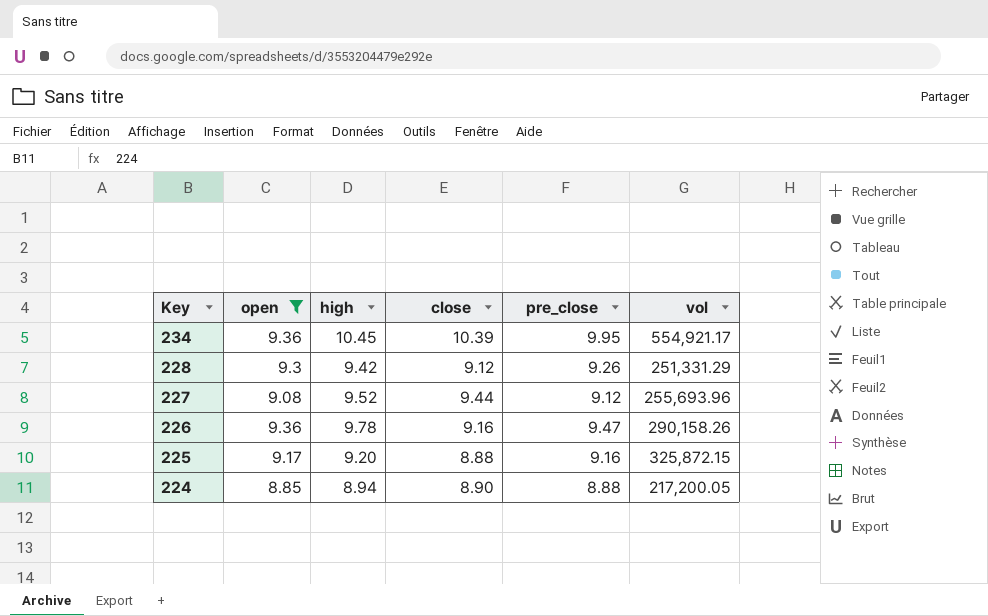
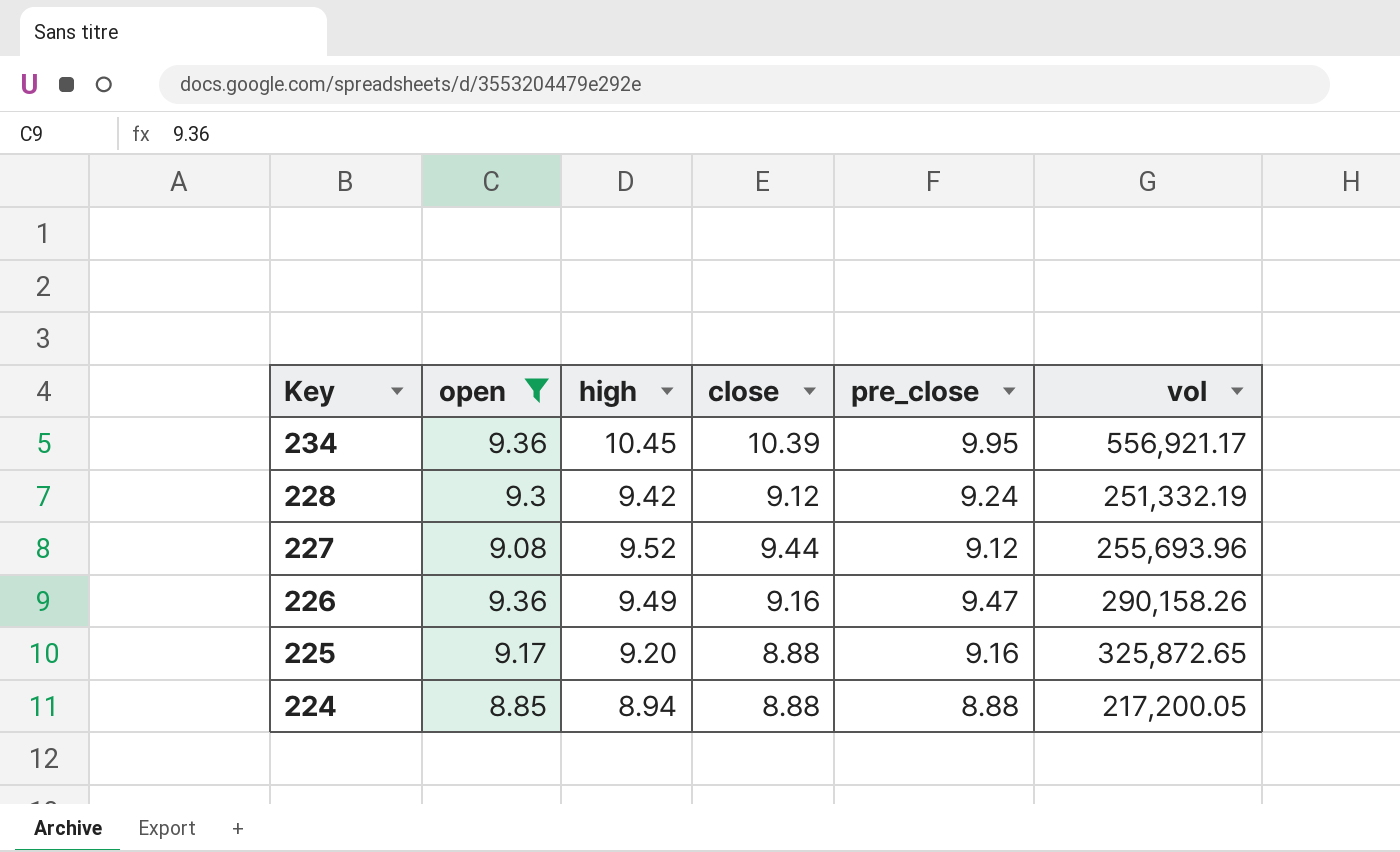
234 | vol: 554,921.17 -> 556,921.17
228 | pre_close: 9.26 -> 9.24
228 | vol: 251,331.29 -> 251,332.19
226 | high: 9.78 -> 9.49
225 | vol: 325,872.15 -> 325,872.65
224 | close: 8.90 -> 8.88

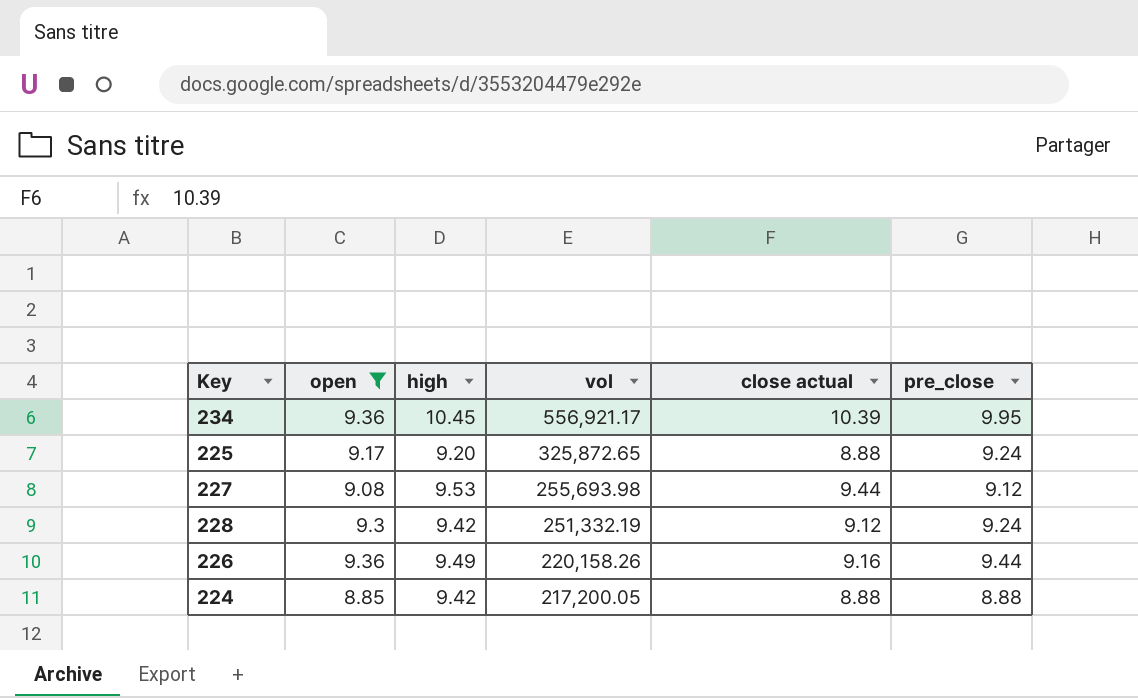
row order: Key descending -> vol descending
column vol | position: 6 -> 4
column name: close -> close actual
225 | pre_close: 9.16 -> 9.24
227 | high: 9.52 -> 9.53
227 | vol: 255,693.96 -> 255,693.98
226 | vol: 290,158.26 -> 220,158.26
226 | pre_close: 9.47 -> 9.44
224 | high: 8.94 -> 9.42

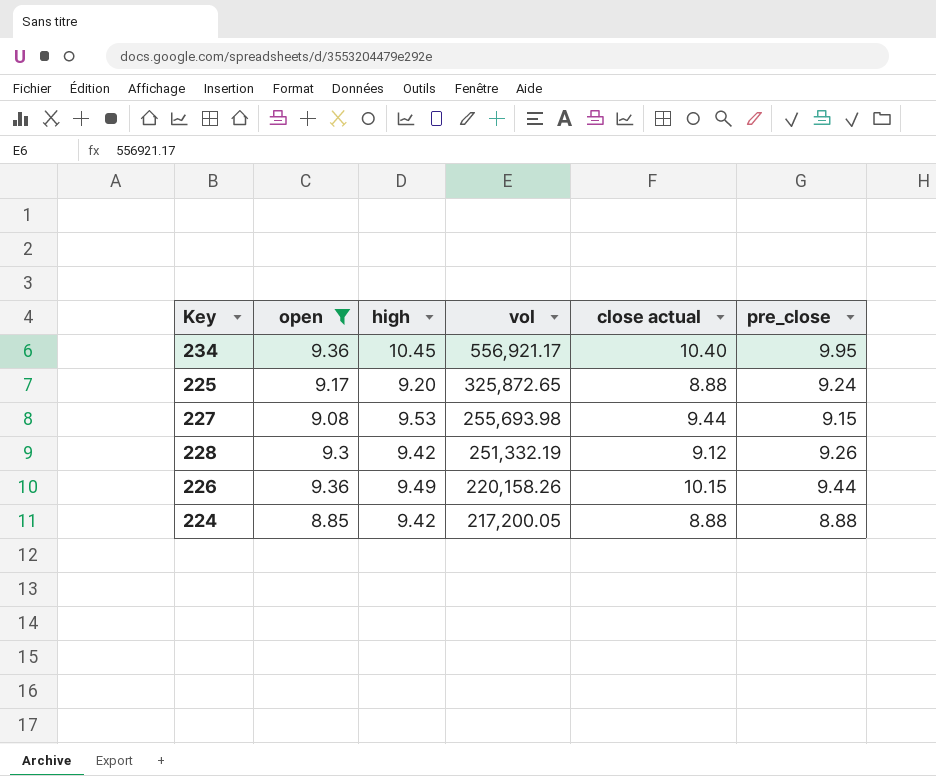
234 | close actual: 10.39 -> 10.40
227 | pre_close: 9.12 -> 9.15
228 | pre_close: 9.24 -> 9.26
226 | close actual: 9.16 -> 10.15

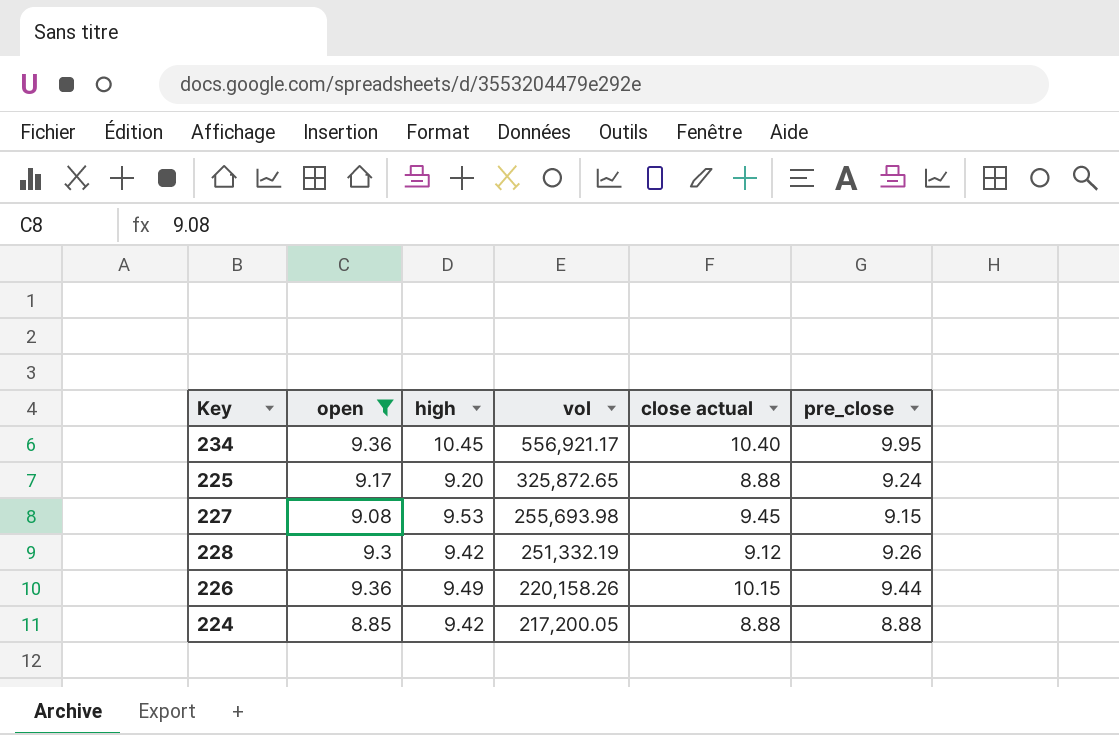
227 | close actual: 9.44 -> 9.45

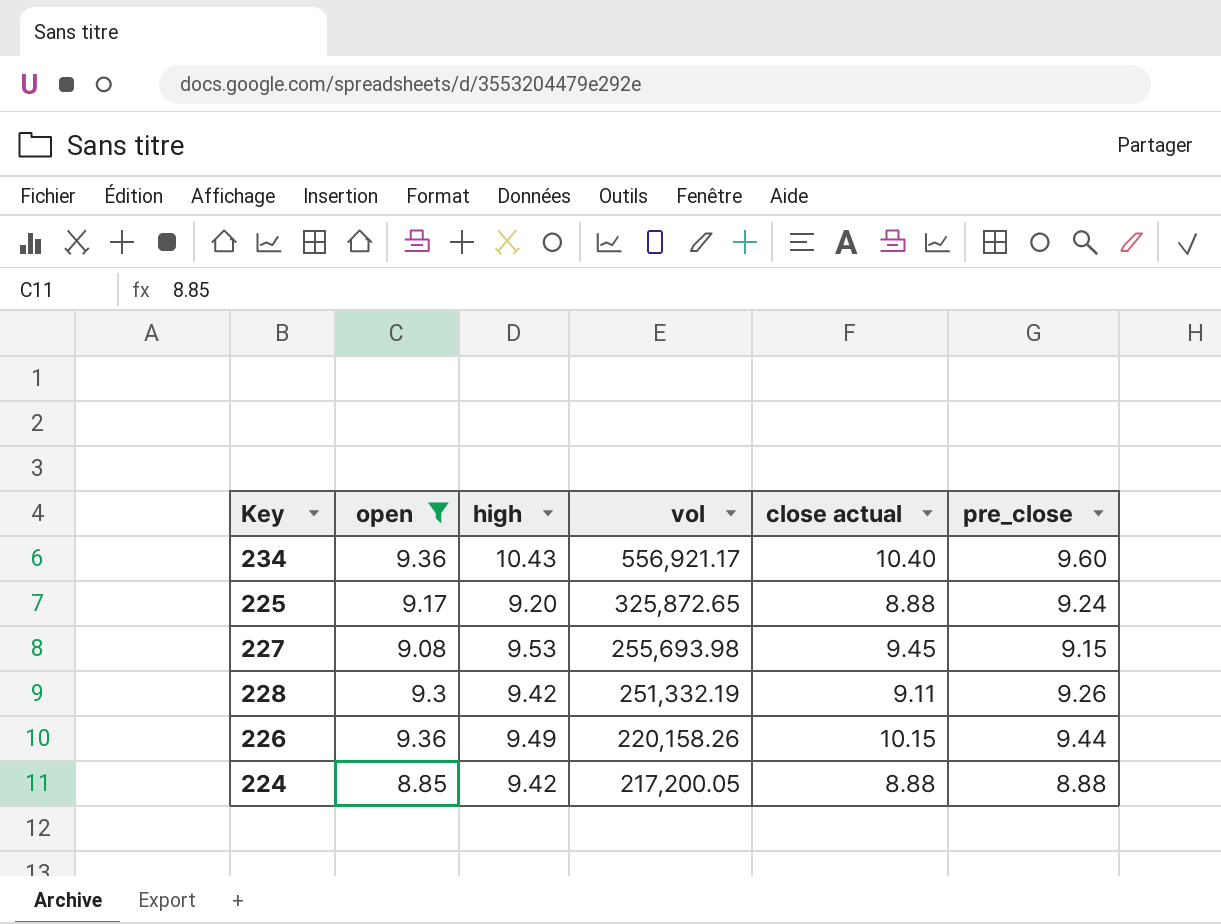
234 | high: 10.45 -> 10.43
234 | pre_close: 9.95 -> 9.60
228 | close actual: 9.12 -> 9.11

